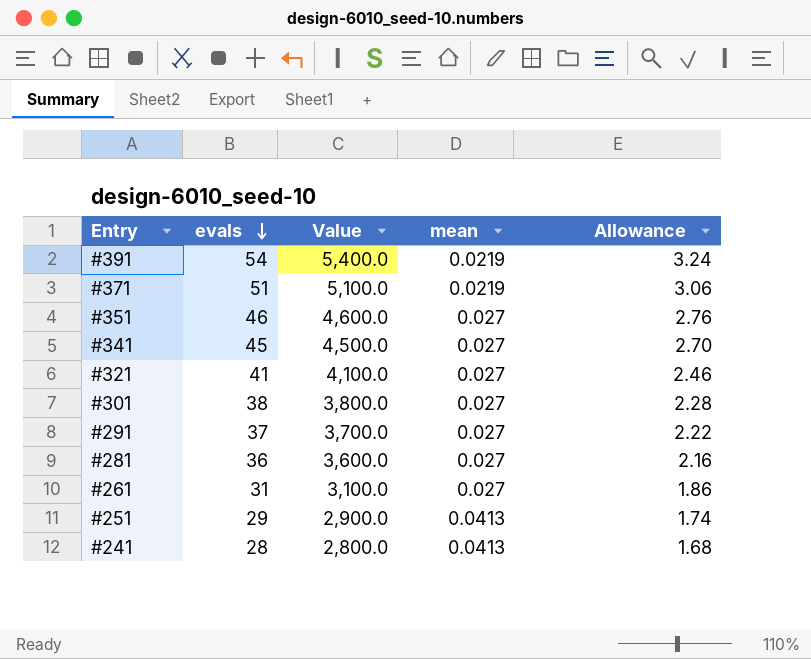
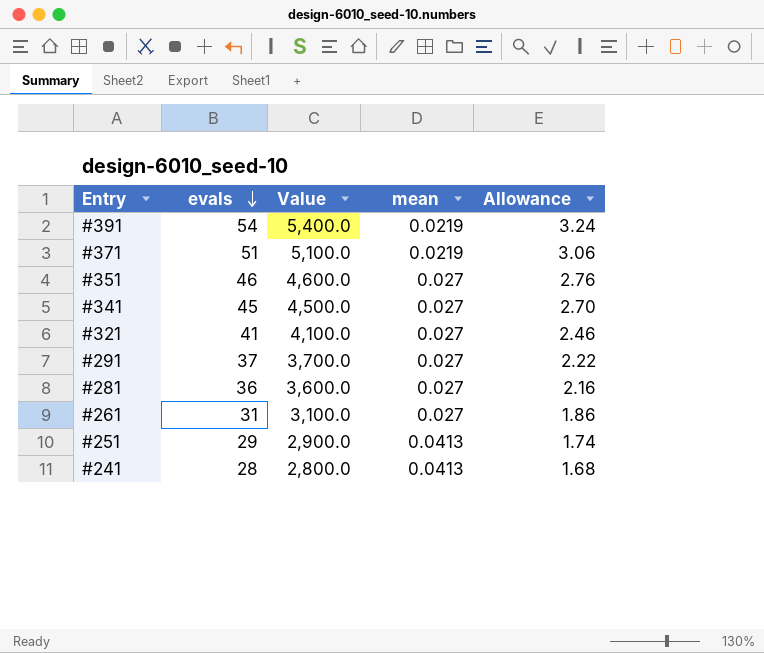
row #301: 38 | 3,800.0 | 0.027 | 2.28 -> none

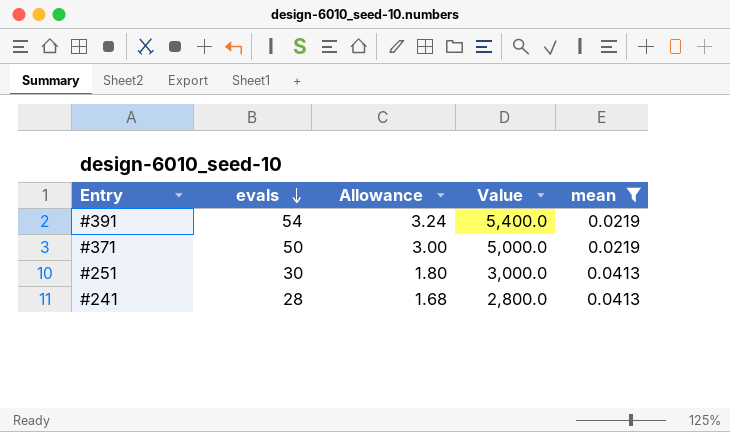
filter: none -> mean != 0.027
column Allowance | position: 5 -> 3
#371 | evals: 51 -> 50
#371 | Allowance: 3.06 -> 3.00
#371 | Value: 5,100.0 -> 5,000.0
#251 | evals: 29 -> 30
#251 | Allowance: 1.74 -> 1.80
#251 | Value: 2,900.0 -> 3,000.0

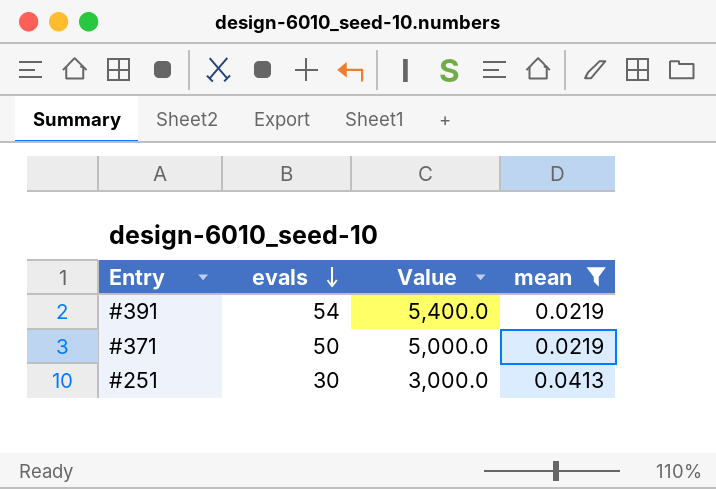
column Allowance | formula: [evals] * 0.06 -> none
row #241: 28 | 1.68 | 2,800.0 | 0.0413 -> none

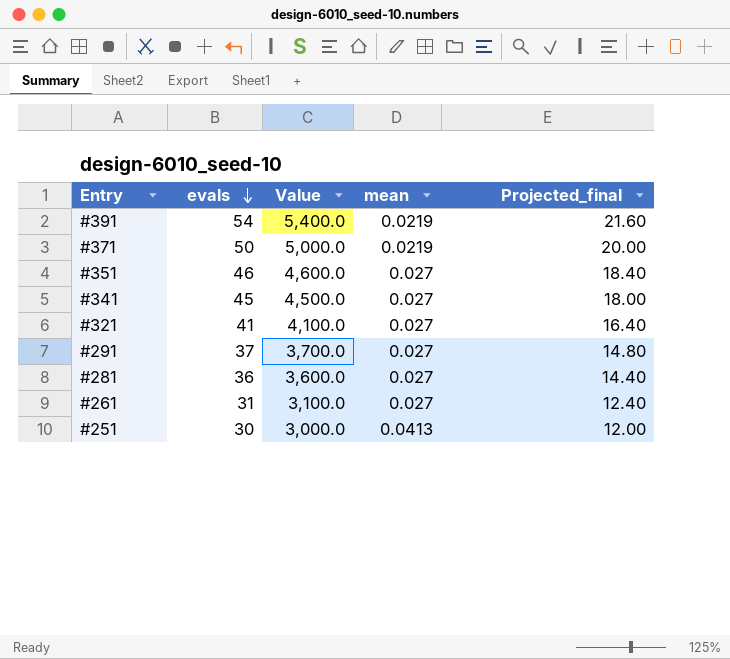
filter: mean != 0.027 -> none
column Projected_final | formula: none -> [evals] * 0.4

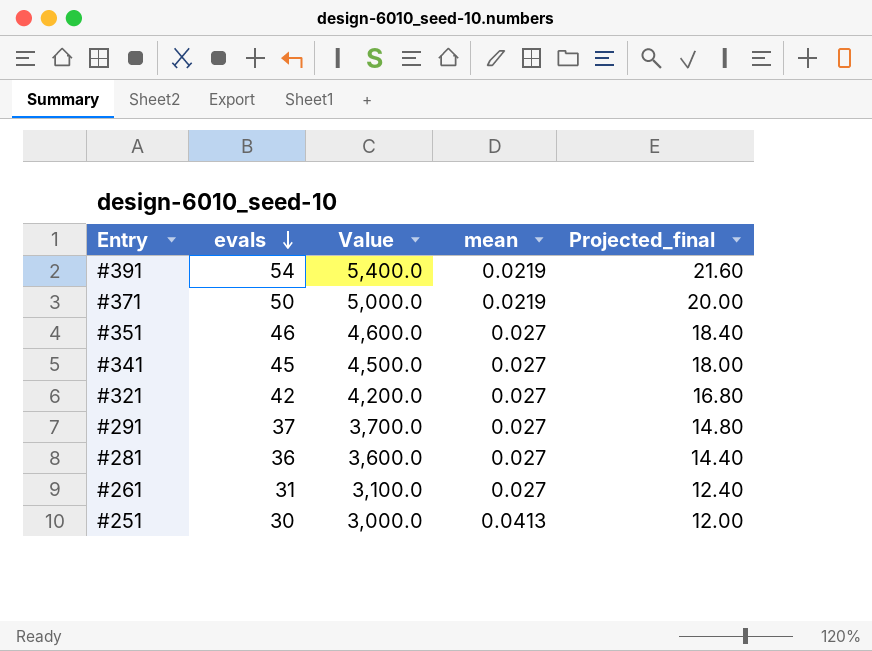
#321 | evals: 41 -> 42
#321 | Value: 4,100.0 -> 4,200.0
#321 | Projected_final: 16.40 -> 16.80

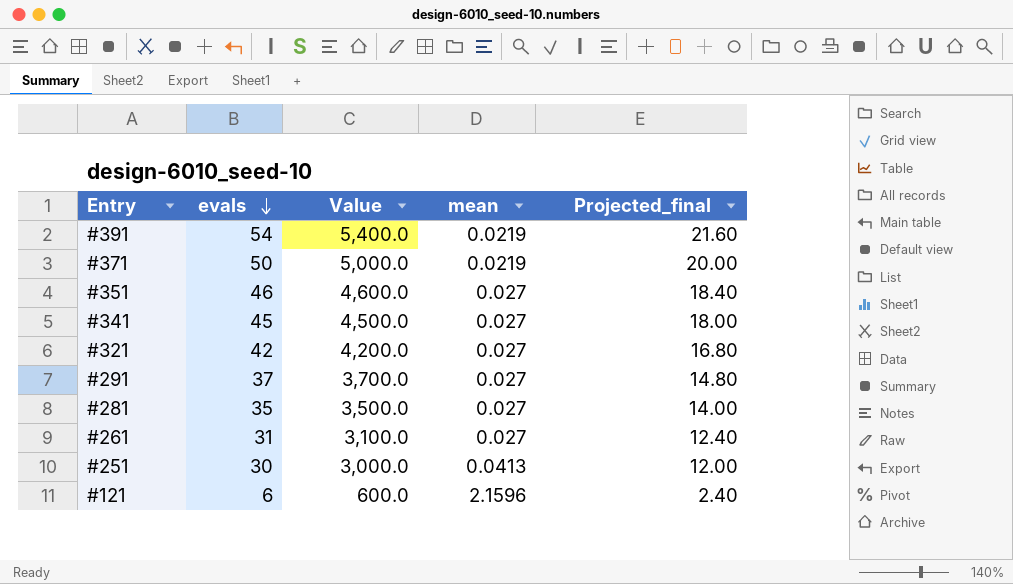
#281 | evals: 36 -> 35
#281 | Value: 3,600.0 -> 3,500.0
#281 | Projected_final: 14.40 -> 14.00
row #121: none -> 6 | 600.0 | 2.1596 | 2.40

